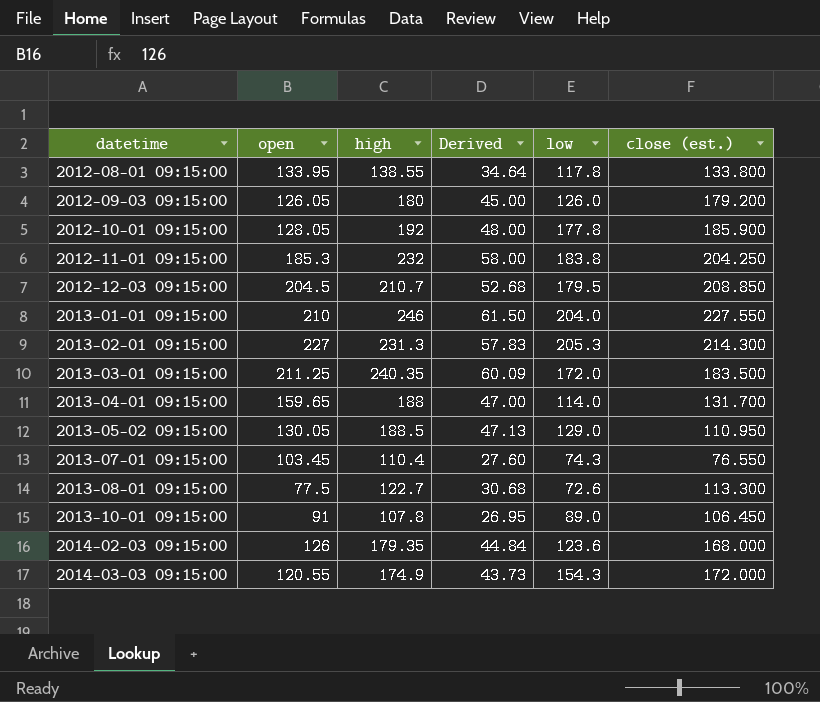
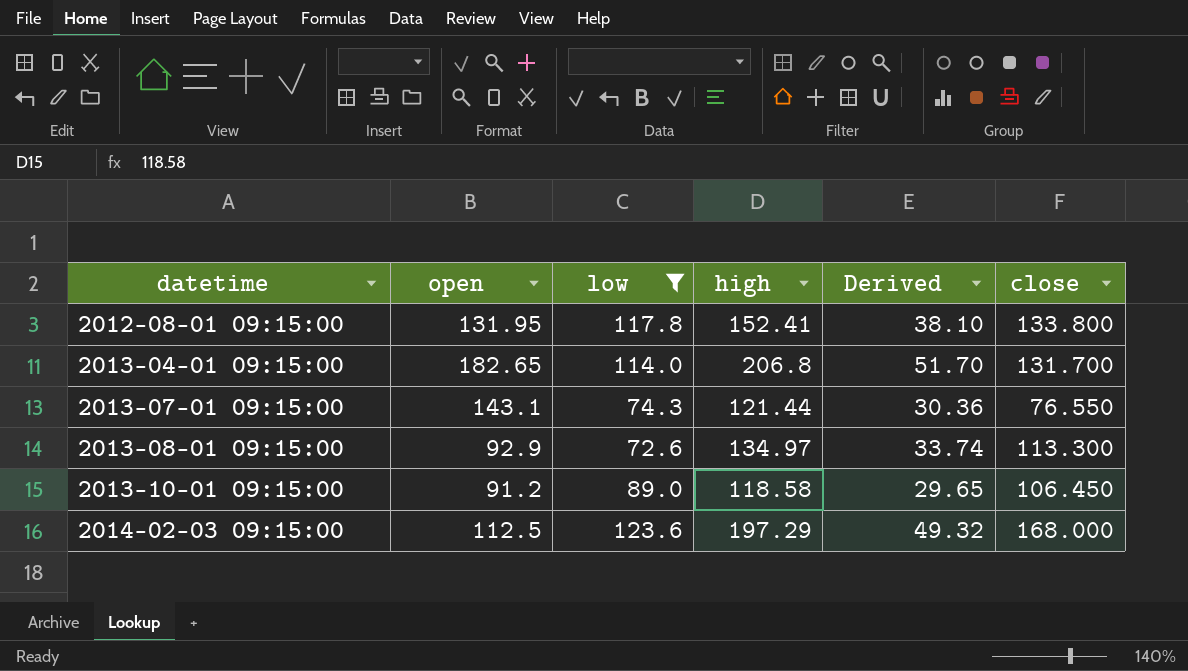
filter: none -> low <= 123.6
column low | position: 5 -> 3
column name: close (est.) -> close
2012-08-01 09:15:00 | open: 133.95 -> 131.95
2012-08-01 09:15:00 | high: 138.55 -> 152.41
2012-08-01 09:15:00 | Derived: 34.64 -> 38.10
2013-04-01 09:15:00 | open: 159.65 -> 182.65
2013-04-01 09:15:00 | high: 188 -> 206.8
2013-04-01 09:15:00 | Derived: 47.00 -> 51.70
2013-07-01 09:15:00 | open: 103.45 -> 143.1
2013-07-01 09:15:00 | high: 110.4 -> 121.44
2013-07-01 09:15:00 | Derived: 27.60 -> 30.36
2013-08-01 09:15:00 | open: 77.5 -> 92.9
2013-08-01 09:15:00 | high: 122.7 -> 134.97
2013-08-01 09:15:00 | Derived: 30.68 -> 33.74
2013-10-01 09:15:00 | open: 91 -> 91.2
2013-10-01 09:15:00 | high: 107.8 -> 118.58
2013-10-01 09:15:00 | Derived: 26.95 -> 29.65
2014-02-03 09:15:00 | open: 126 -> 112.5
2014-02-03 09:15:00 | high: 179.35 -> 197.29
2014-02-03 09:15:00 | Derived: 44.84 -> 49.32

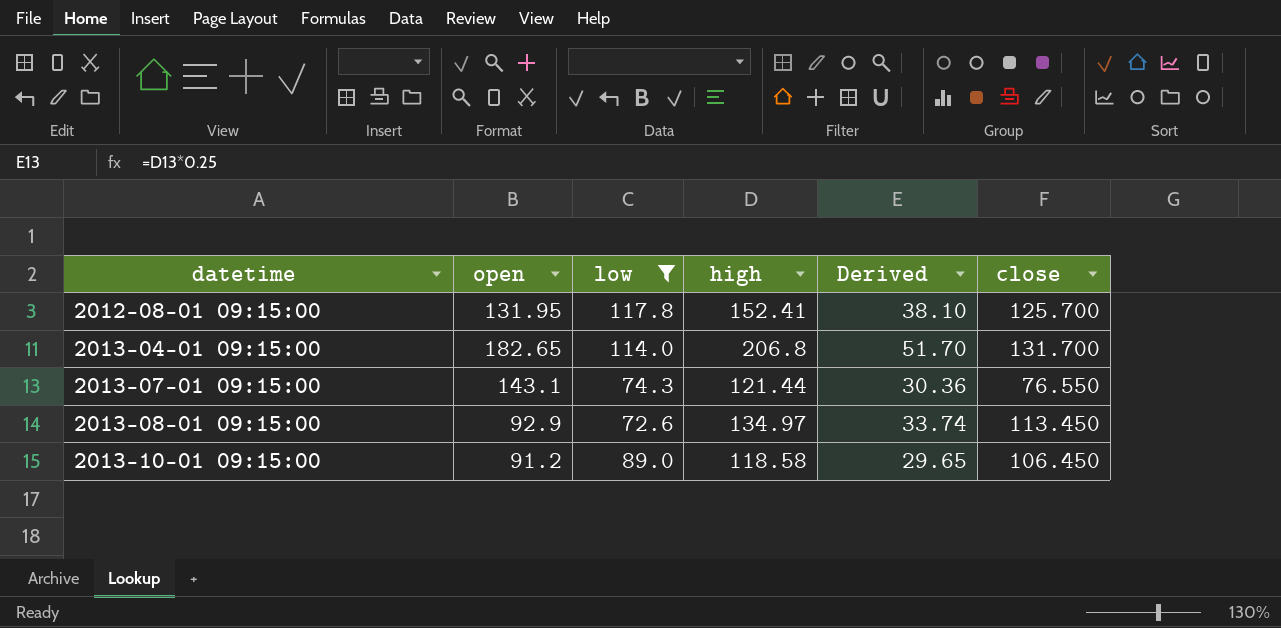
row 2014-02-03 09:15:00: 112.5 | 123.6 | 197.29 | 49.32 | 168.000 -> none
2012-08-01 09:15:00 | close: 133.800 -> 125.700
2013-08-01 09:15:00 | close: 113.300 -> 113.450

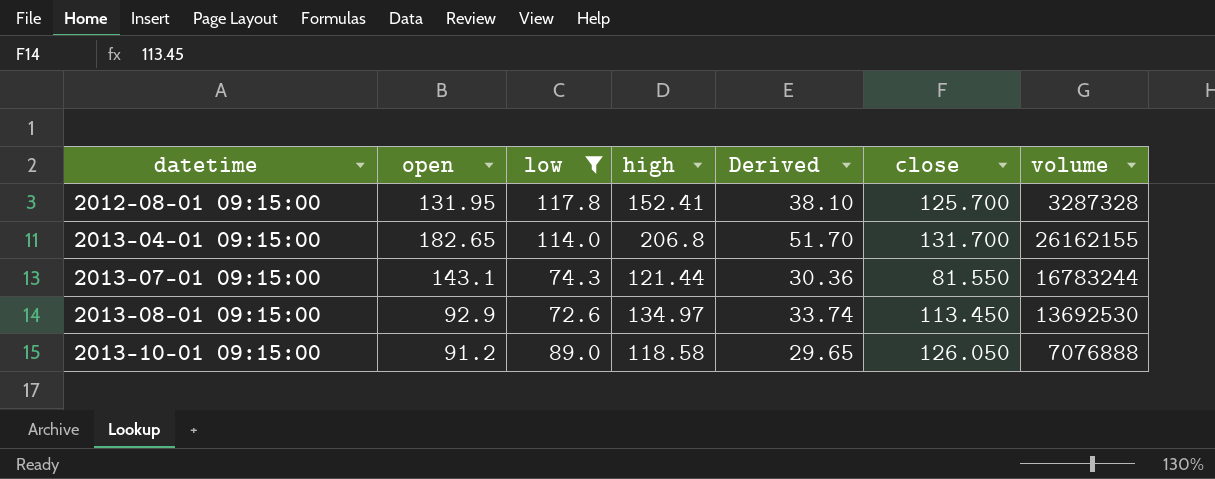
column volume | position: none -> 7
2013-07-01 09:15:00 | close: 76.550 -> 81.550
2013-10-01 09:15:00 | close: 106.450 -> 126.050

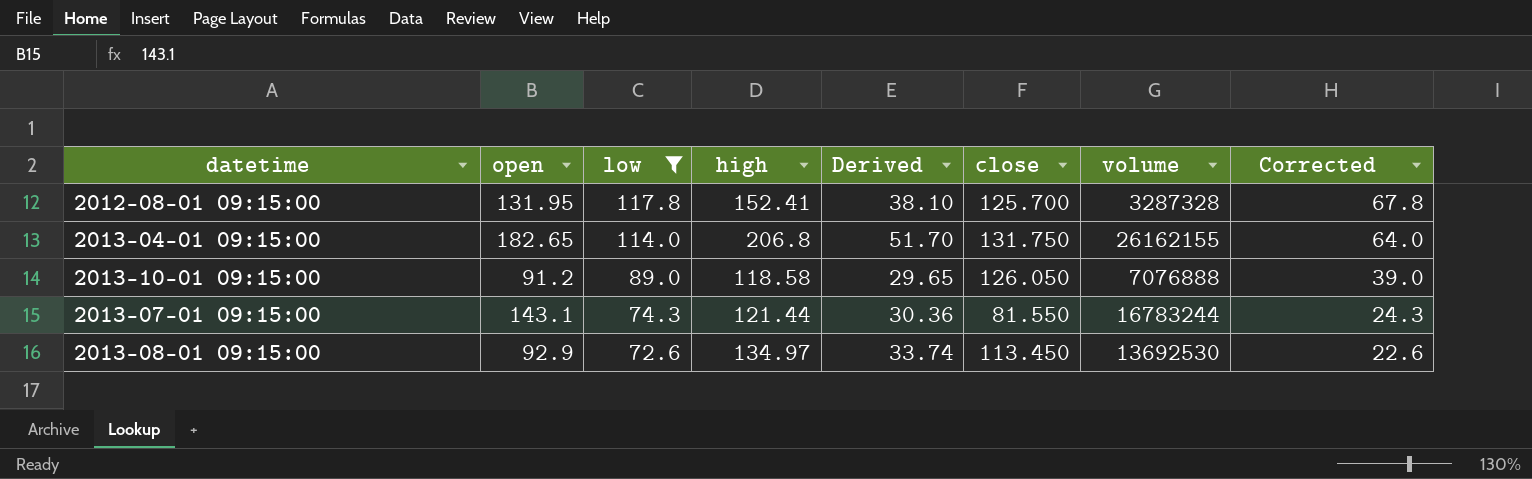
row order: datetime ascending -> low descending
column Corrected | formula: none -> [low] - 50
2013-04-01 09:15:00 | close: 131.700 -> 131.750

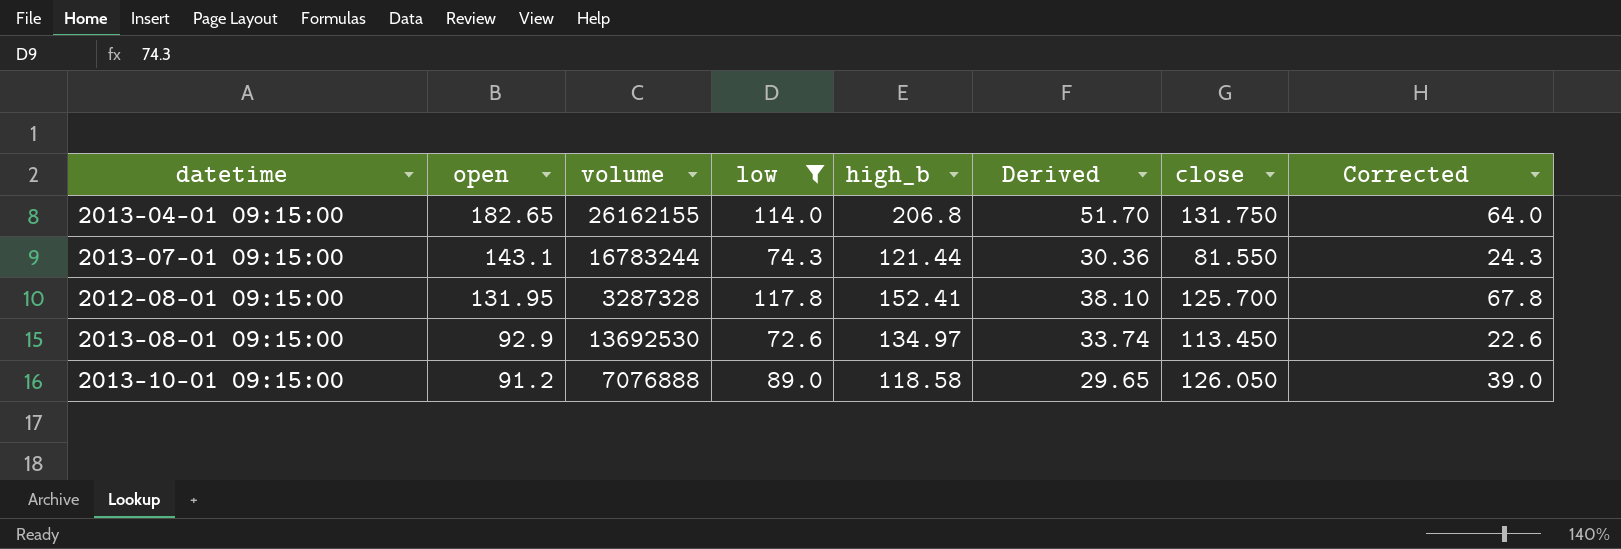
row order: low descending -> open descending
column volume | position: 7 -> 3
column name: high -> high_b

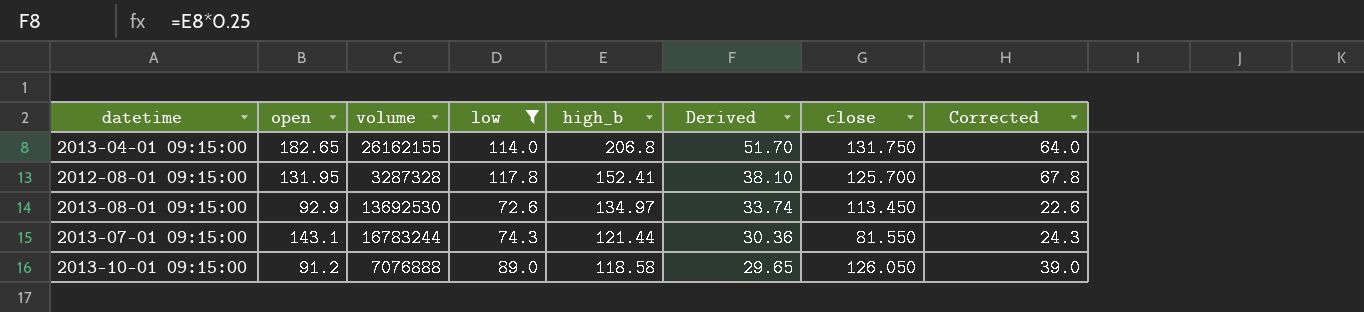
row order: open descending -> high_b descending

